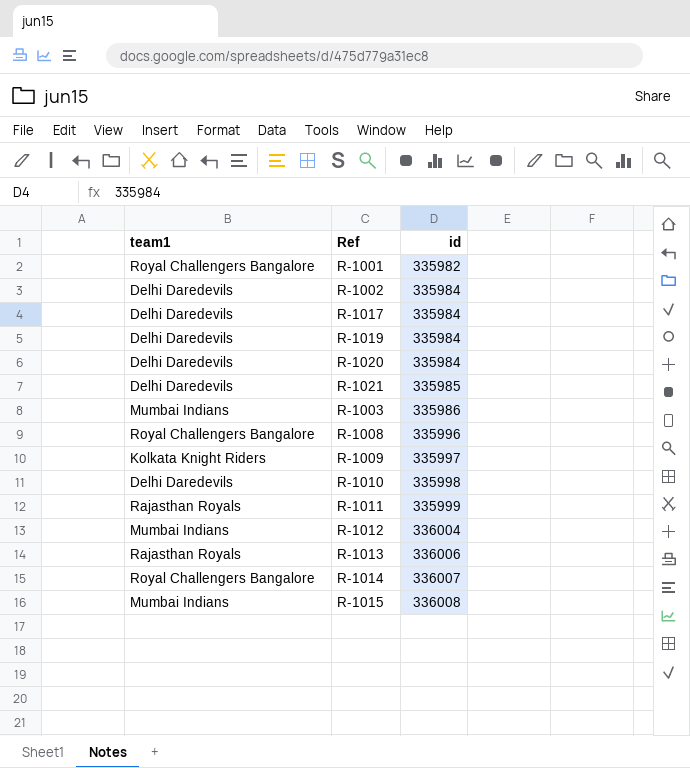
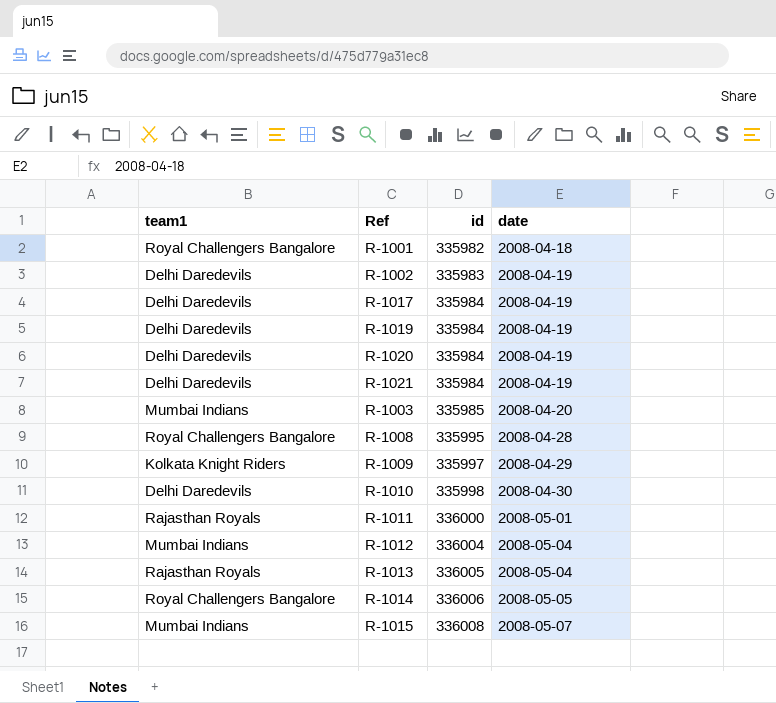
column date | position: none -> 4
R-1002 | id: 335984 -> 335983
R-1021 | id: 335985 -> 335984
R-1003 | id: 335986 -> 335985
R-1008 | id: 335996 -> 335995
R-1011 | id: 335999 -> 336000
R-1013 | id: 336006 -> 336005
R-1014 | id: 336007 -> 336006

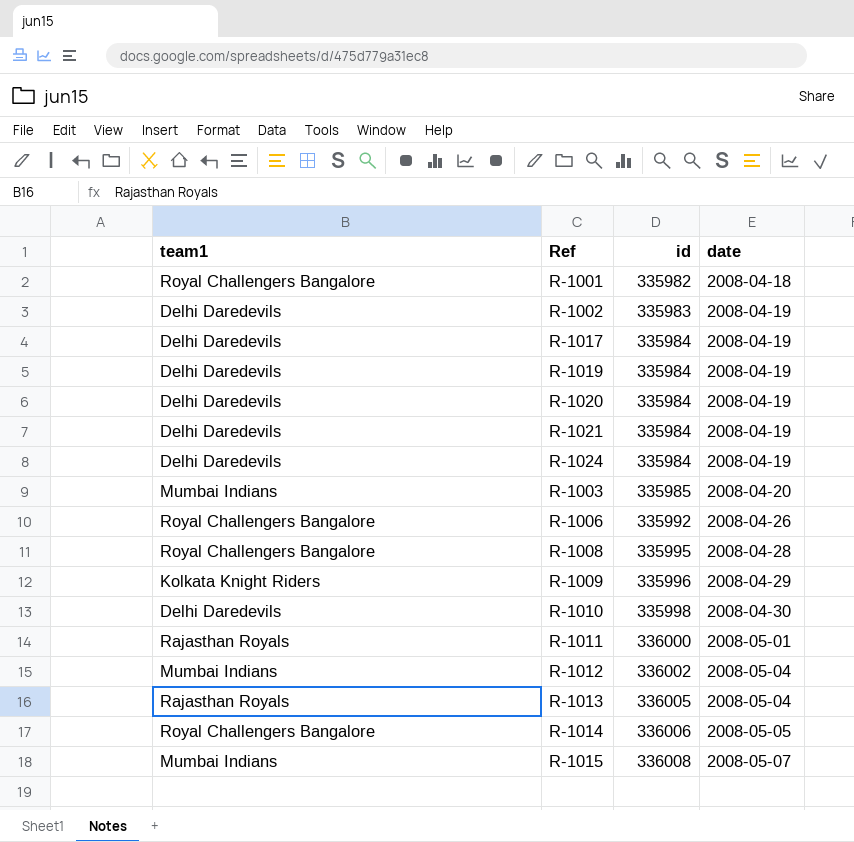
row R-1024: none -> Delhi Daredevils | 335984 | 2008-04-19
row R-1006: none -> Royal Challengers Bangalore | 335992 | 2008-04-26
R-1009 | id: 335997 -> 335996
R-1012 | id: 336004 -> 336002

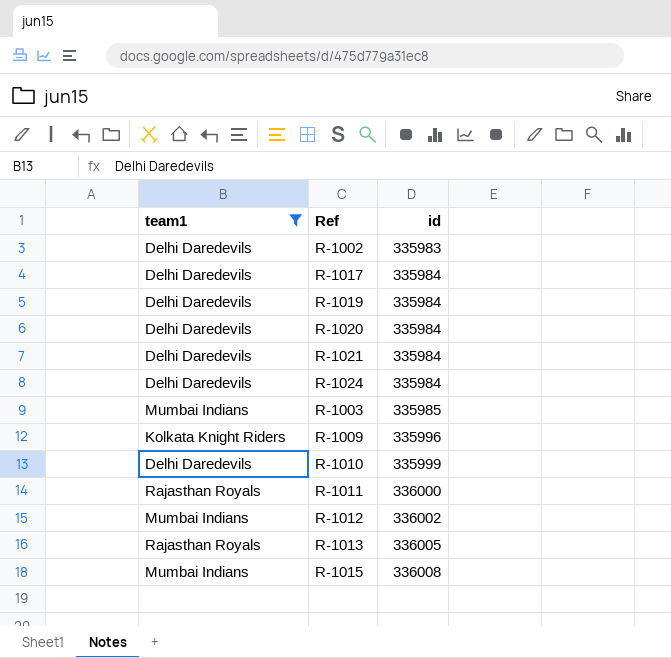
filter: none -> team1 != Royal Challengers Bangalore
column date | position: 4 -> none
R-1010 | id: 335998 -> 335999

